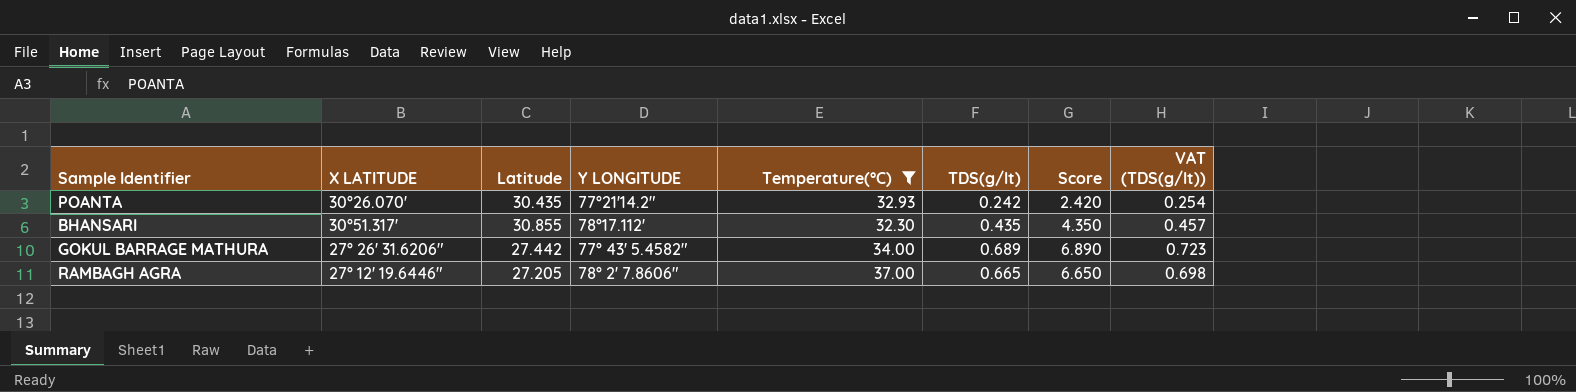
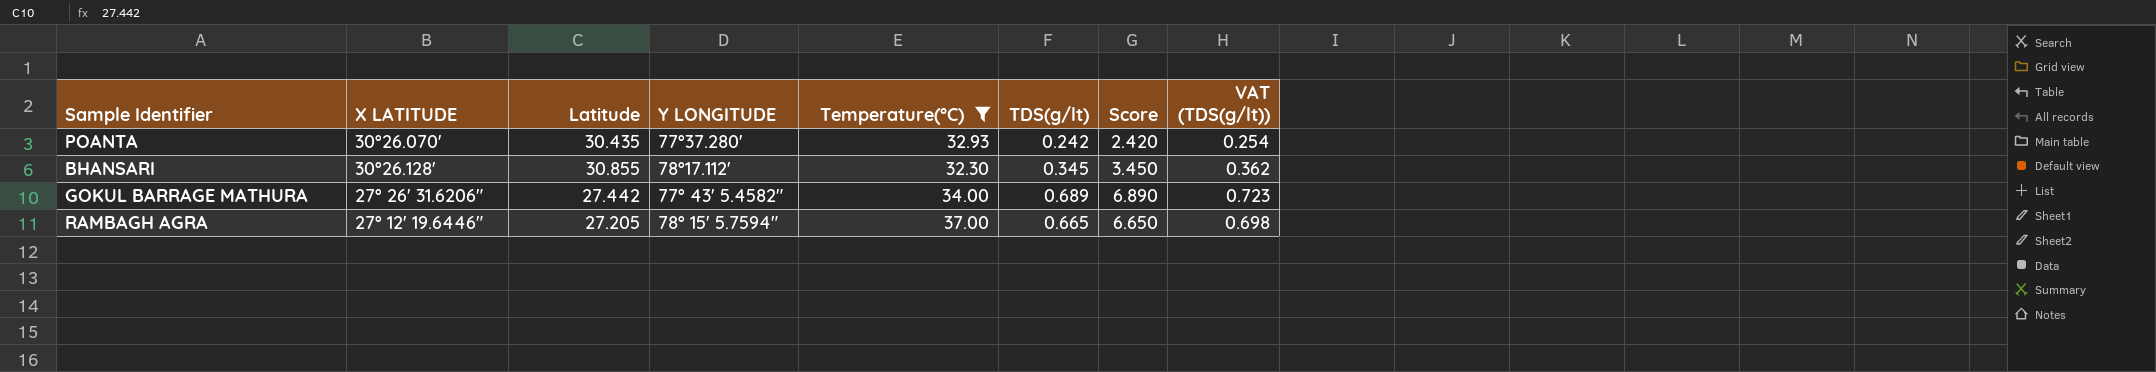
POANTA | Y LONGITUDE: 77°21'14.2" -> 77°37.280'
BHANSARI | X LATITUDE: 30°51.317' -> 30°26.128'
BHANSARI | TDS(g/lt): 0.435 -> 0.345
BHANSARI | Score: 4.350 -> 3.450
BHANSARI | VAT (TDS(g/lt)): 0.457 -> 0.362
RAMBAGH AGRA | Y LONGITUDE: 78° 2' 7.8606" -> 78° 15' 5.7594"

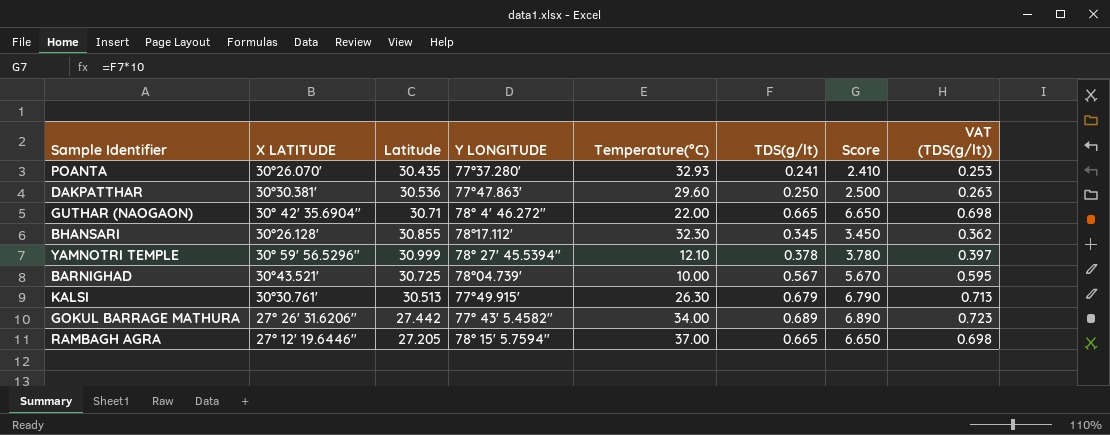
filter: Temperature(°C) >= 32.30 -> none
POANTA | TDS(g/lt): 0.242 -> 0.241
POANTA | Score: 2.420 -> 2.410
POANTA | VAT (TDS(g/lt)): 0.254 -> 0.253

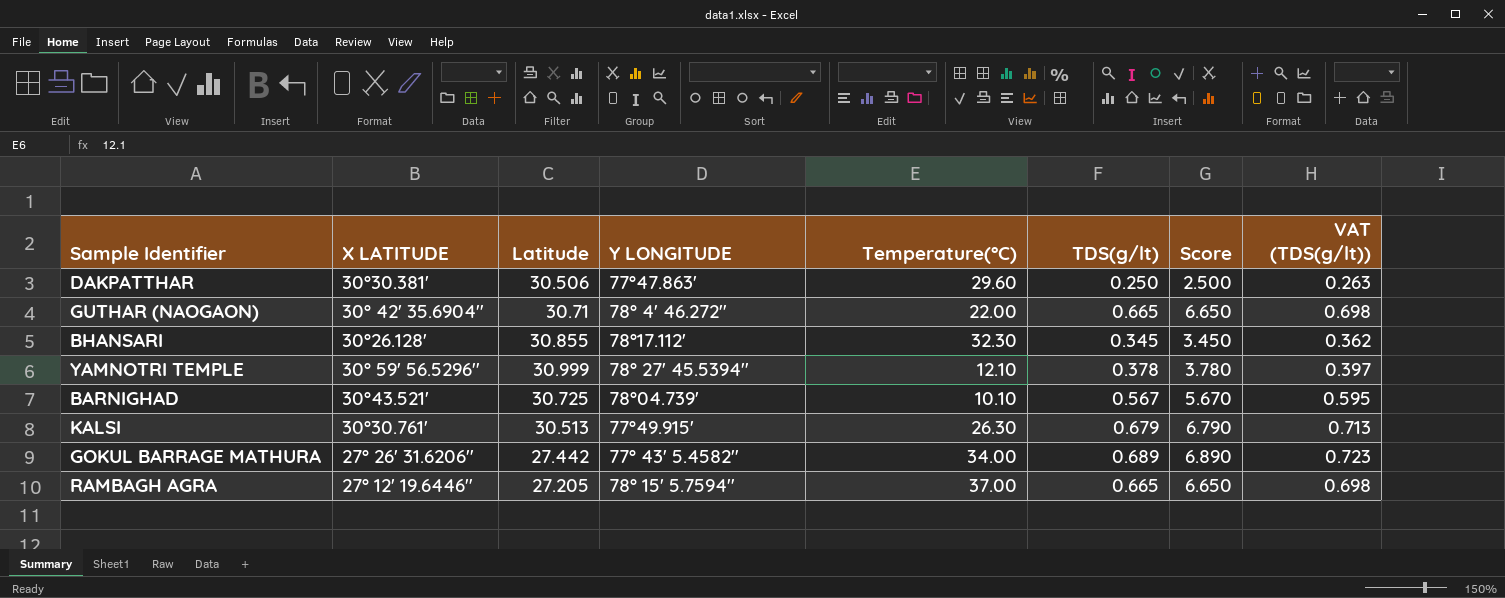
row POANTA: 30°26.070' | 30.435 | 77°37.280' | 32.93 | 0.241 | 2.410 | 0.253 -> none
DAKPATTHAR | Latitude: 30.536 -> 30.506
BARNIGHAD | Temperature(°C): 10.00 -> 10.10

